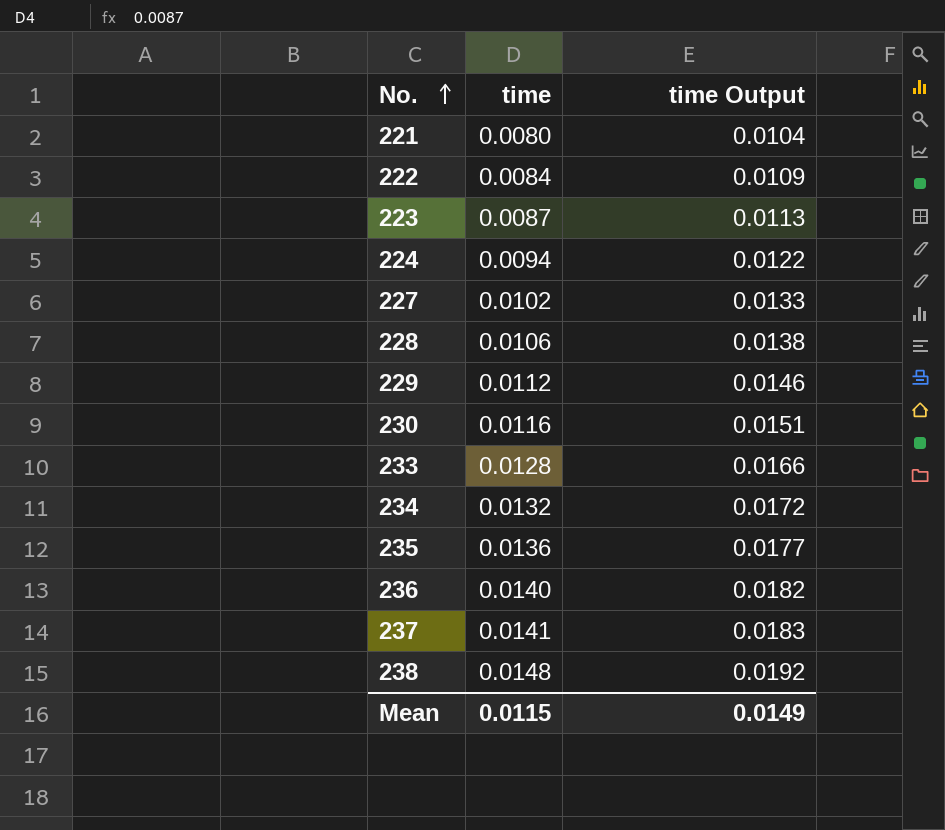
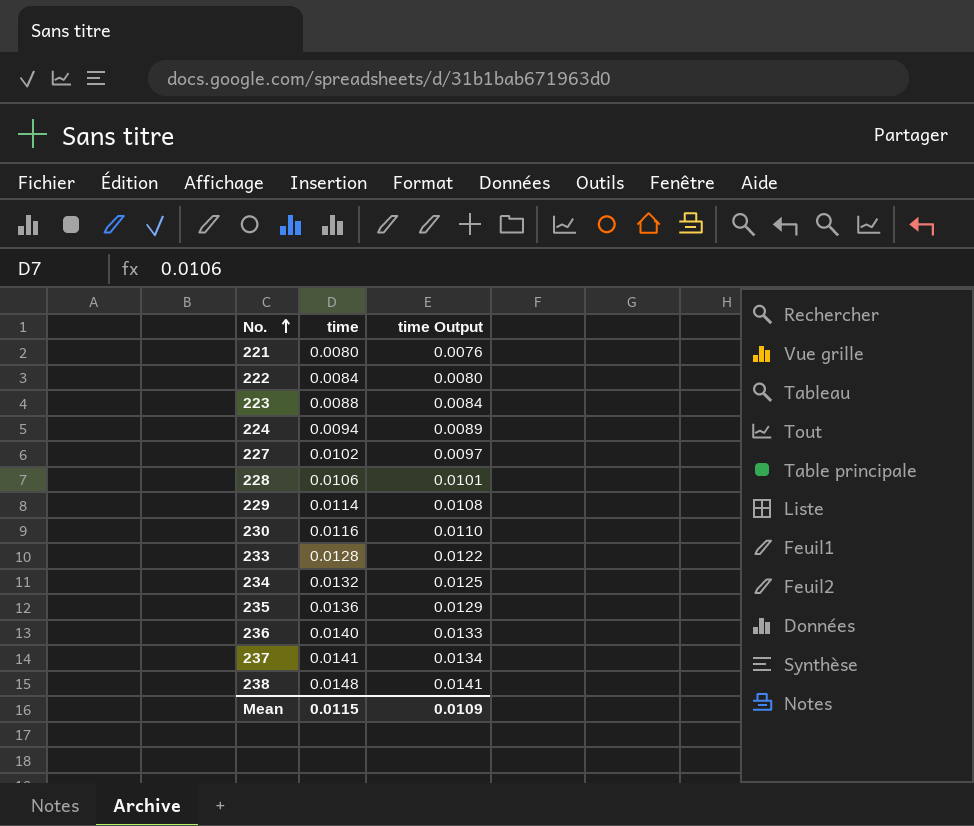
column time Output | formula: [time] * 1.3 -> [time] * 0.95
223 | time: 0.0087 -> 0.0088
229 | time: 0.0112 -> 0.0114
Mean | time Output: 0.0149 -> 0.0109

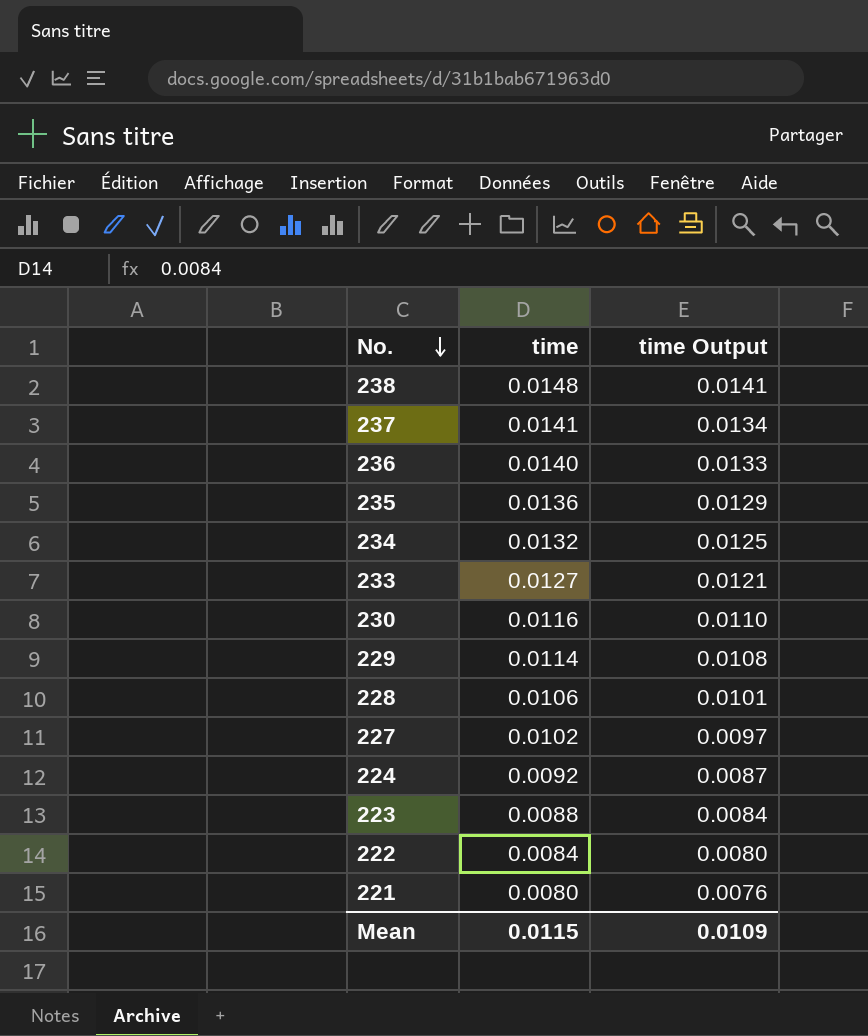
row order: No. ascending -> No. descending
233 | time: 0.0128 -> 0.0127
233 | time Output: 0.0122 -> 0.0121
224 | time: 0.0094 -> 0.0092
224 | time Output: 0.0089 -> 0.0087

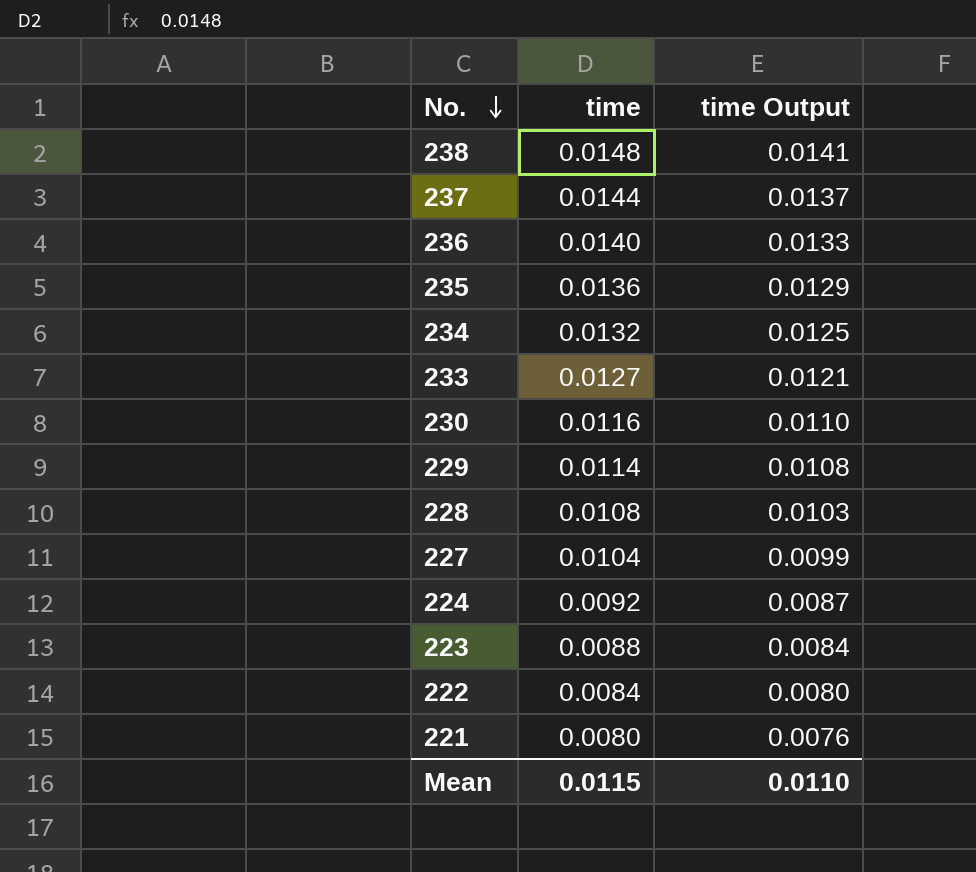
237 | time: 0.0141 -> 0.0144
237 | time Output: 0.0134 -> 0.0137
228 | time: 0.0106 -> 0.0108
228 | time Output: 0.0101 -> 0.0103
227 | time: 0.0102 -> 0.0104
227 | time Output: 0.0097 -> 0.0099
Mean | time Output: 0.0109 -> 0.0110

